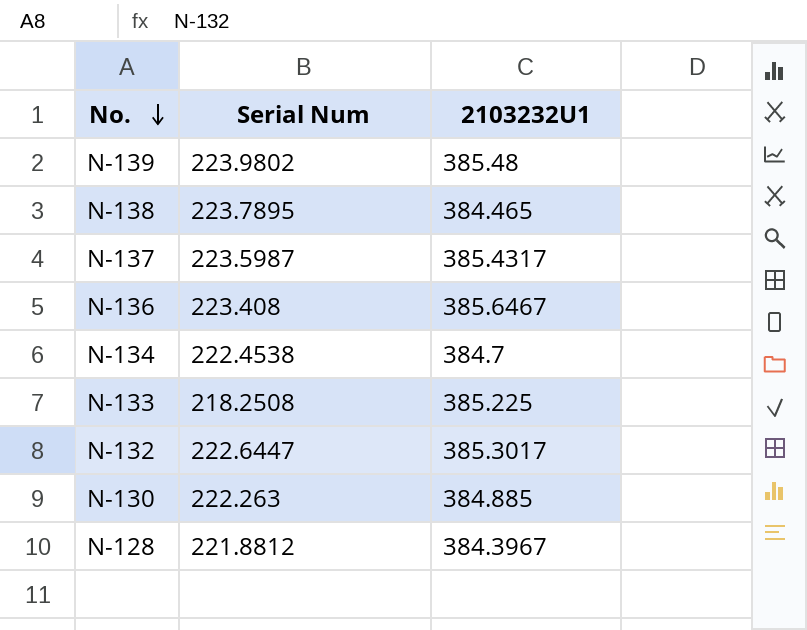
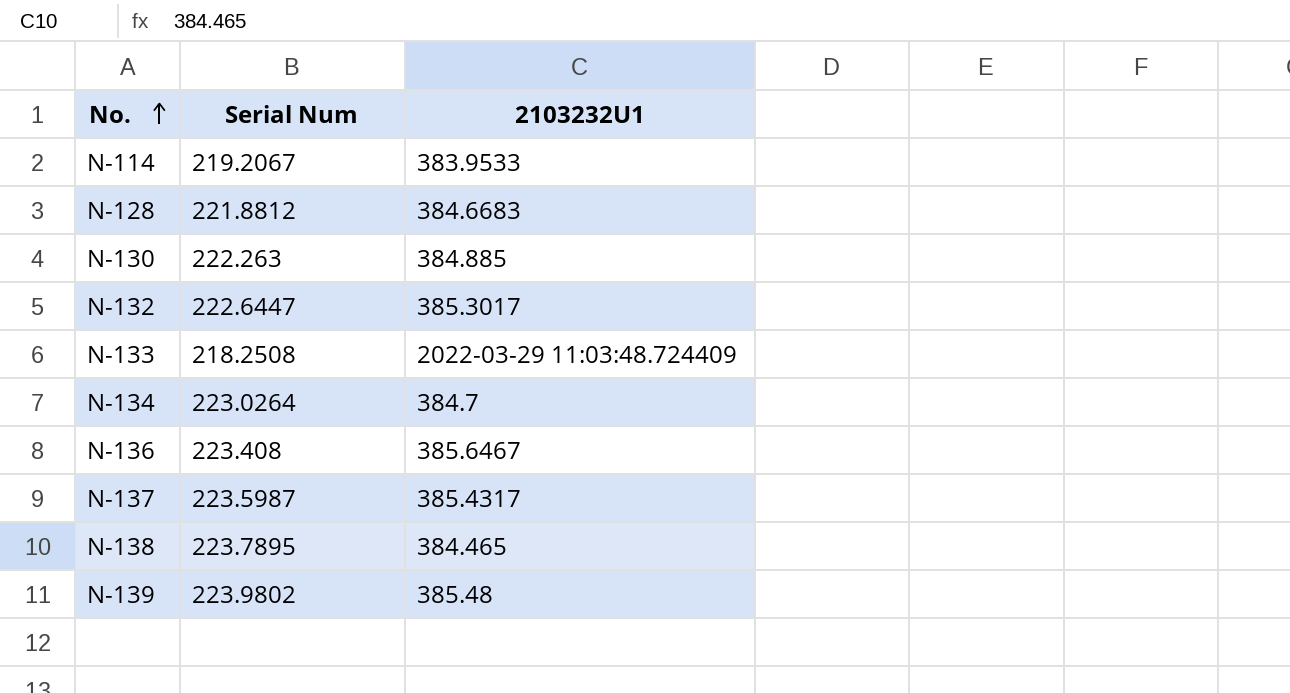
row order: No. descending -> No. ascending
row N-114: none -> 219.2067 | 383.9533
N-128 | 2103232U1: 384.3967 -> 384.6683
N-133 | 2103232U1: 385.225 -> 2022-03-29 11:03:48.724409
N-134 | Serial Num: 222.4538 -> 223.0264

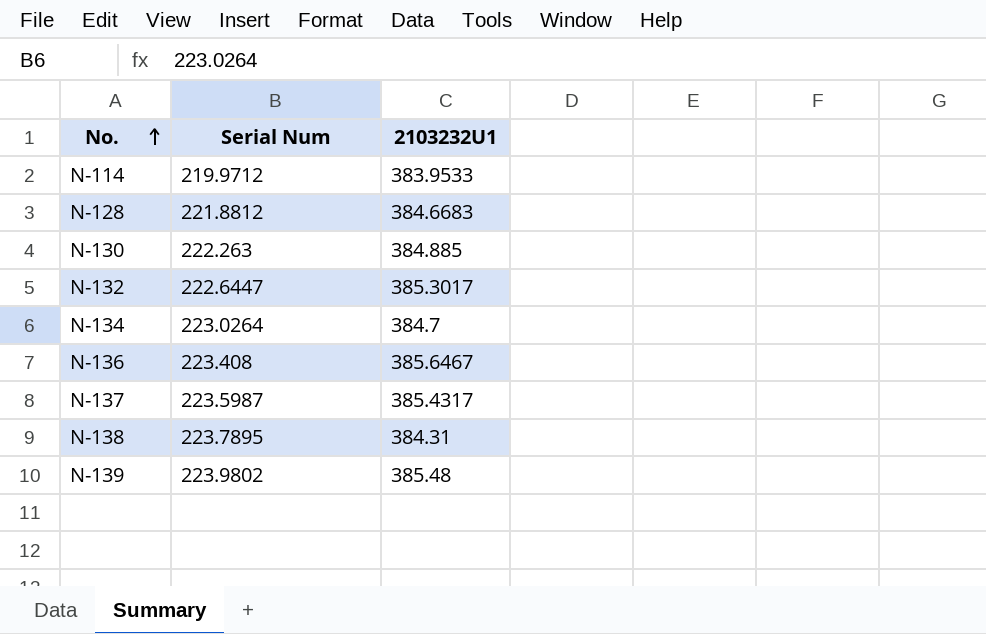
row N-133: 218.2508 | 2022-03-29 11:03:48.724409 -> none
N-114 | Serial Num: 219.2067 -> 219.9712
N-138 | 2103232U1: 384.465 -> 384.31

